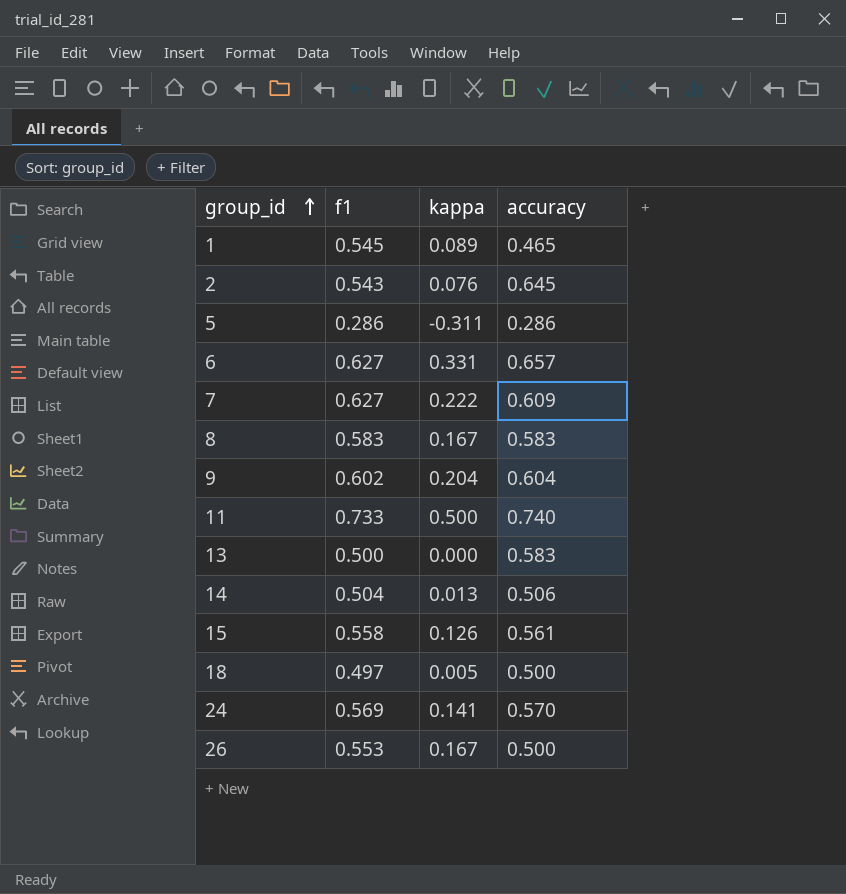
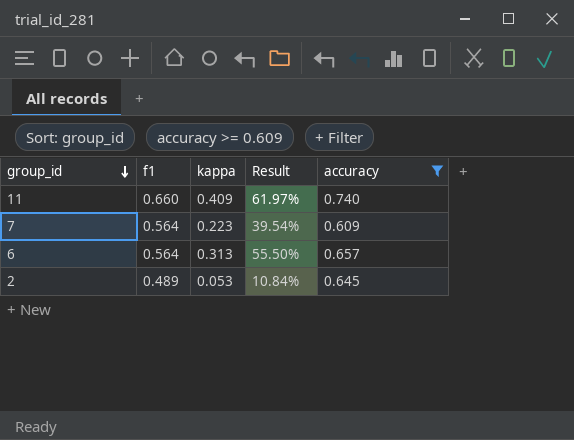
filter: none -> accuracy >= 0.609
row order: group_id ascending -> group_id descending
column Result | formula: none -> [kappa] / [f1]
11 | f1: 0.733 -> 0.660
11 | kappa: 0.500 -> 0.409
7 | f1: 0.627 -> 0.564
7 | kappa: 0.222 -> 0.223
6 | f1: 0.627 -> 0.564
6 | kappa: 0.331 -> 0.313
2 | f1: 0.543 -> 0.489
2 | kappa: 0.076 -> 0.053

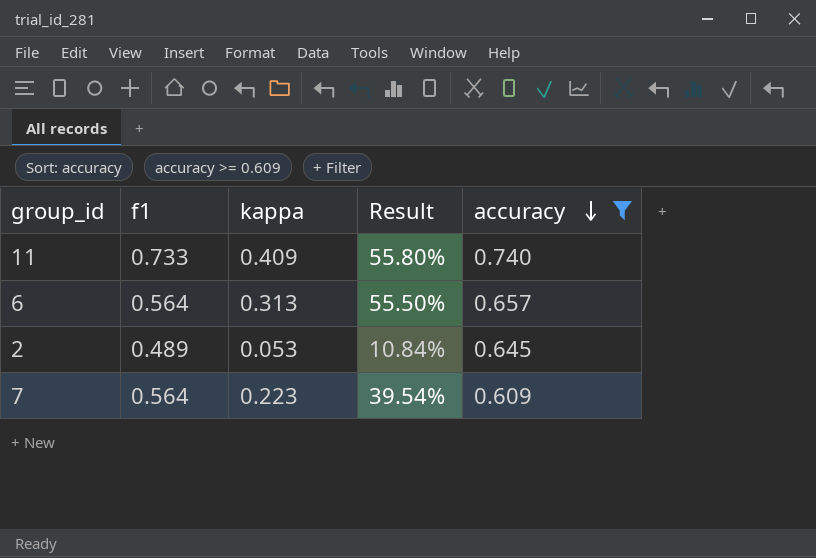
row order: group_id descending -> accuracy descending
11 | f1: 0.660 -> 0.733
11 | Result: 61.97% -> 55.80%

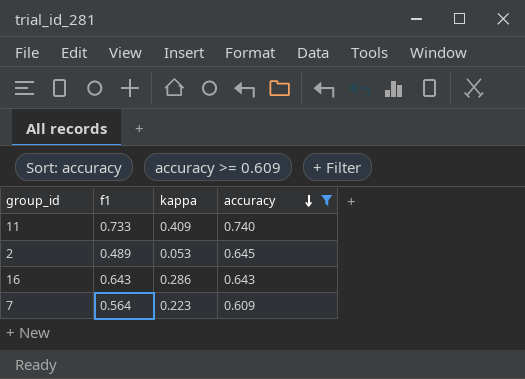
column Result | formula: [kappa] / [f1] -> none
row 6: 0.564 | 0.313 | 55.50% | 0.657 -> none
row 16: none -> 0.643 | 0.286 | 0.643

